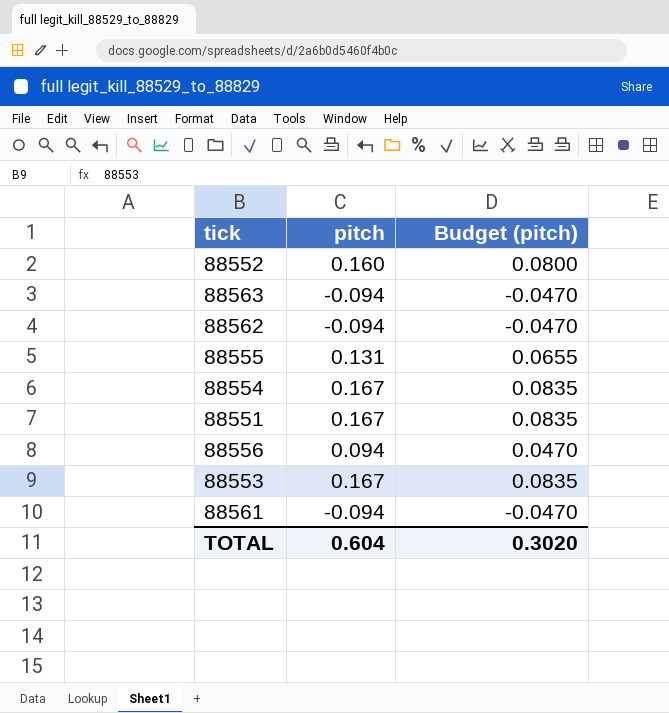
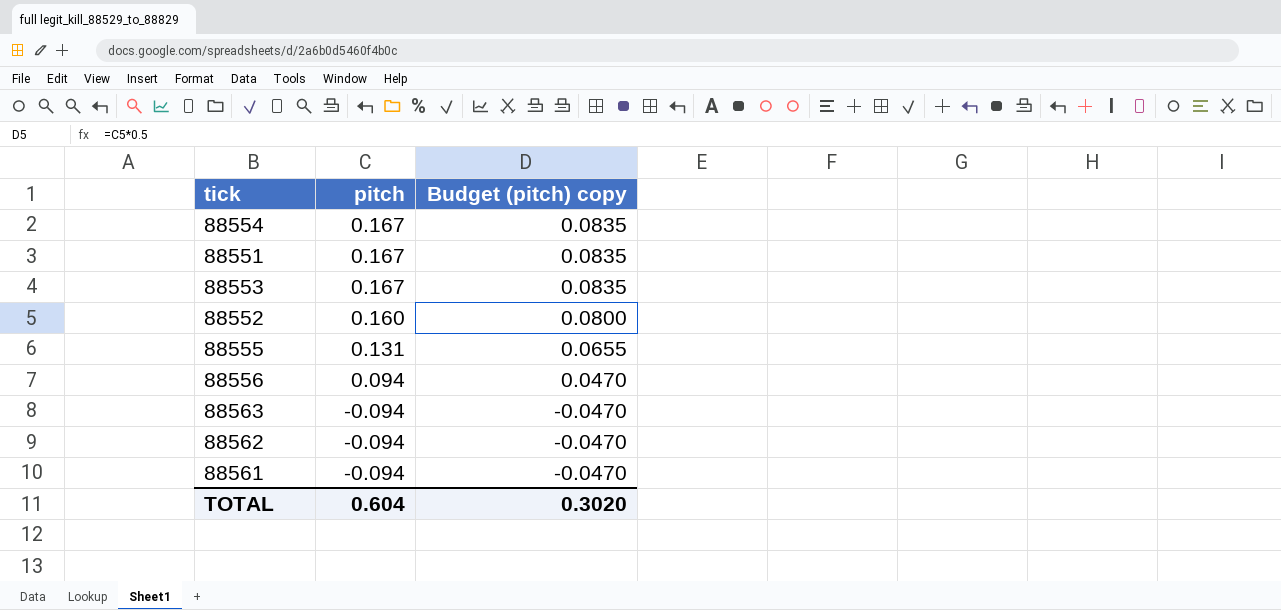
row order: none -> pitch descending
column name: Budget (pitch) -> Budget (pitch) copy

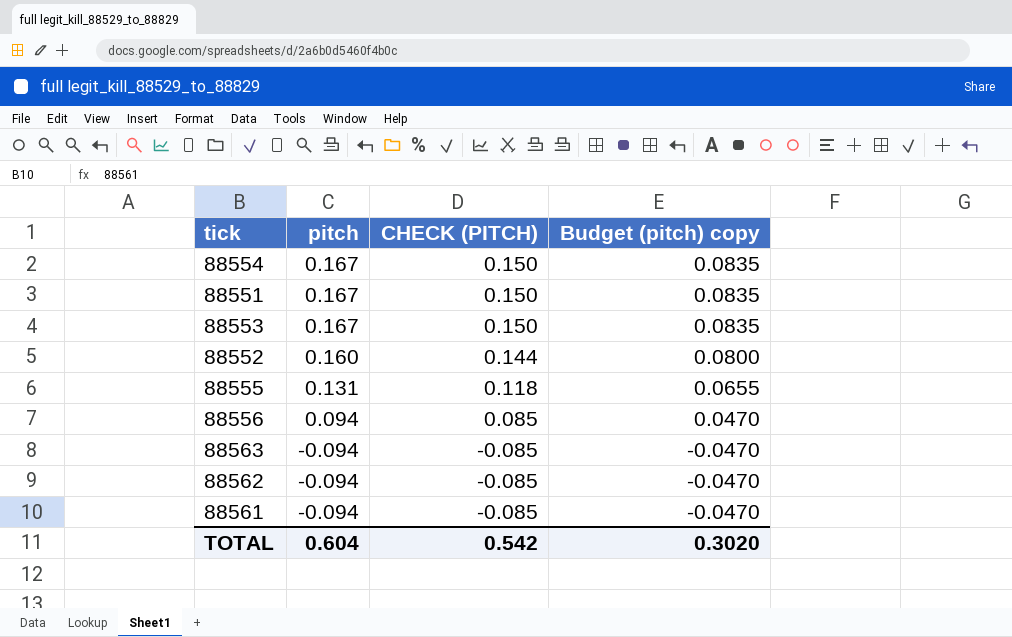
column CHECK (PITCH) | formula: none -> [pitch] * 0.9

